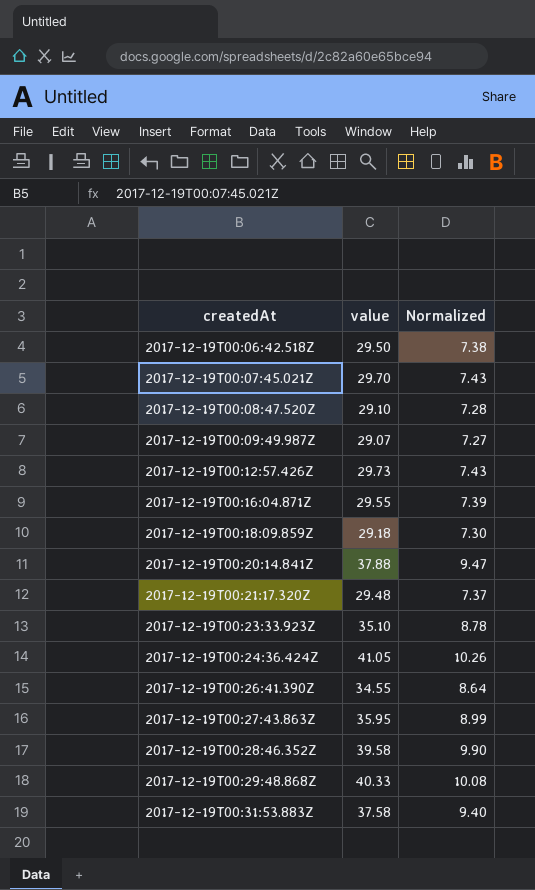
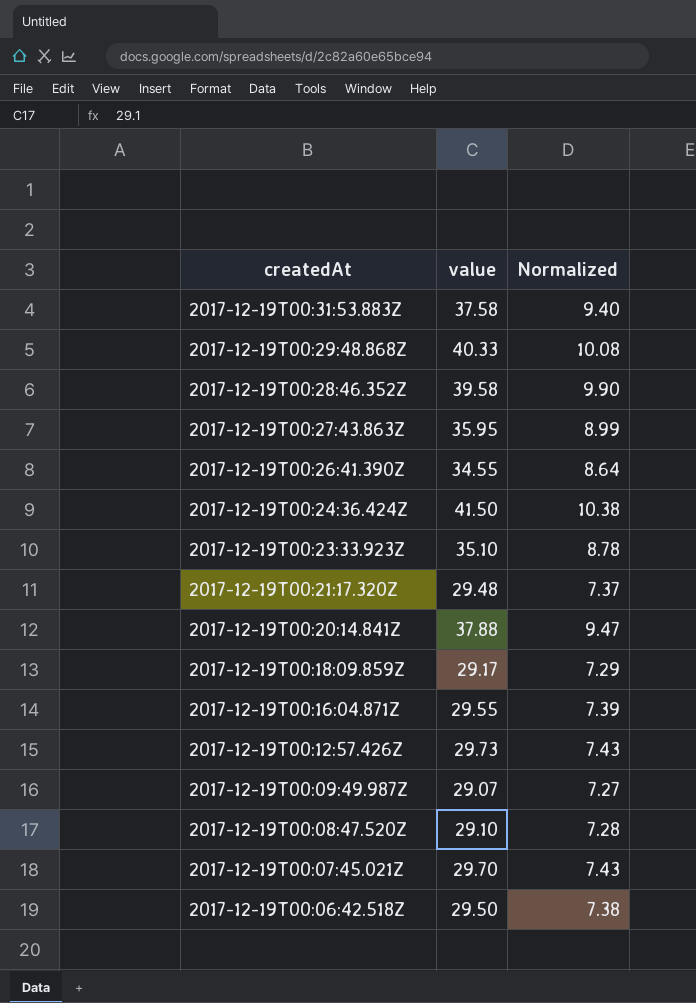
row order: createdAt ascending -> createdAt descending
2017-12-19T00:24:36.424Z | value: 41.05 -> 41.50
2017-12-19T00:24:36.424Z | Normalized: 10.26 -> 10.38
2017-12-19T00:18:09.859Z | value: 29.18 -> 29.17
2017-12-19T00:18:09.859Z | Normalized: 7.30 -> 7.29

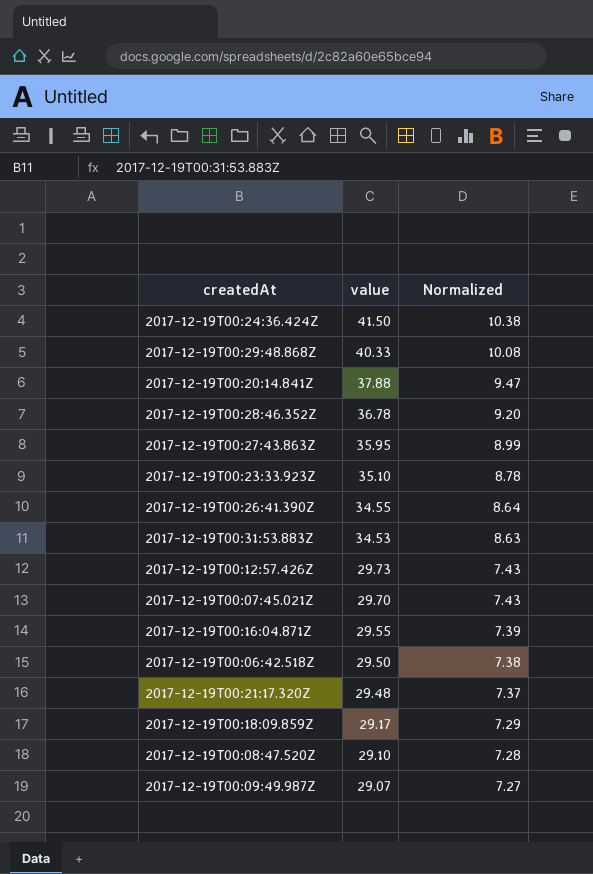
row order: createdAt descending -> value descending
2017-12-19T00:28:46.352Z | value: 39.58 -> 36.78
2017-12-19T00:28:46.352Z | Normalized: 9.90 -> 9.20
2017-12-19T00:31:53.883Z | value: 37.58 -> 34.53
2017-12-19T00:31:53.883Z | Normalized: 9.40 -> 8.63

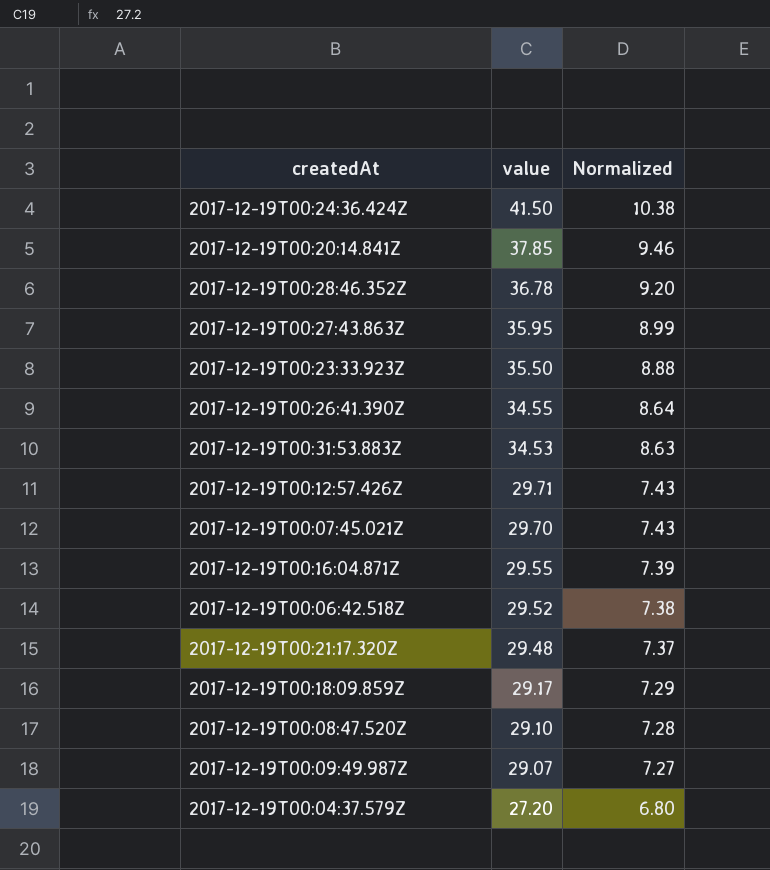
row 2017-12-19T00:29:48.868Z: 40.33 | 10.08 -> none
2017-12-19T00:20:14.841Z | value: 37.88 -> 37.85
2017-12-19T00:20:14.841Z | Normalized: 9.47 -> 9.46
2017-12-19T00:23:33.923Z | value: 35.10 -> 35.50
2017-12-19T00:23:33.923Z | Normalized: 8.78 -> 8.88
2017-12-19T00:12:57.426Z | value: 29.73 -> 29.71
2017-12-19T00:06:42.518Z | value: 29.50 -> 29.52
row 2017-12-19T00:04:37.579Z: none -> 27.20 | 6.80

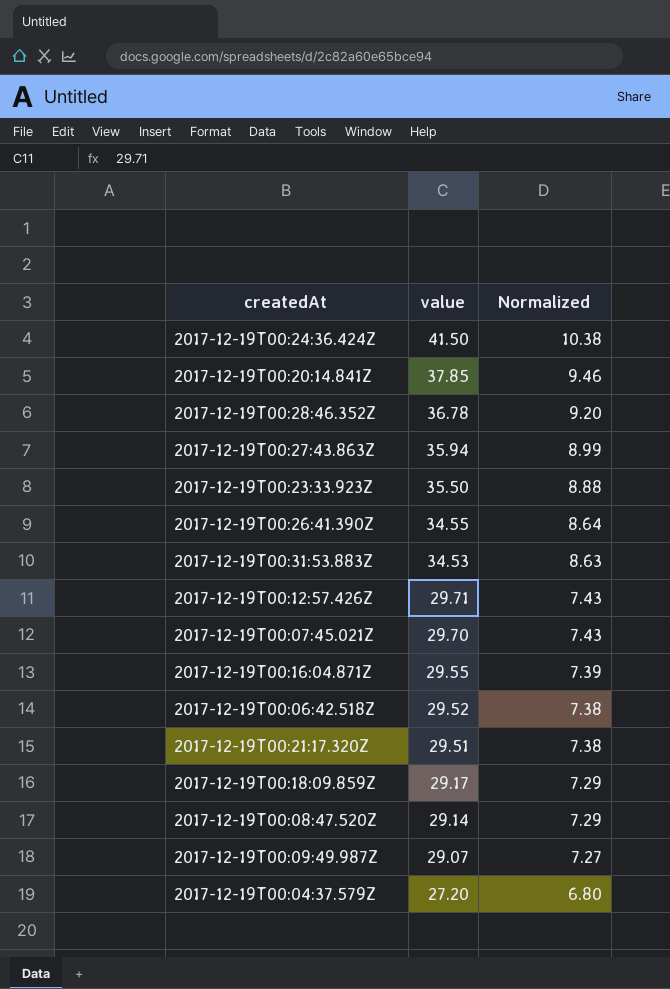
2017-12-19T00:27:43.863Z | value: 35.95 -> 35.94
2017-12-19T00:21:17.320Z | value: 29.48 -> 29.51
2017-12-19T00:21:17.320Z | Normalized: 7.37 -> 7.38
2017-12-19T00:08:47.520Z | value: 29.10 -> 29.14
2017-12-19T00:08:47.520Z | Normalized: 7.28 -> 7.29

